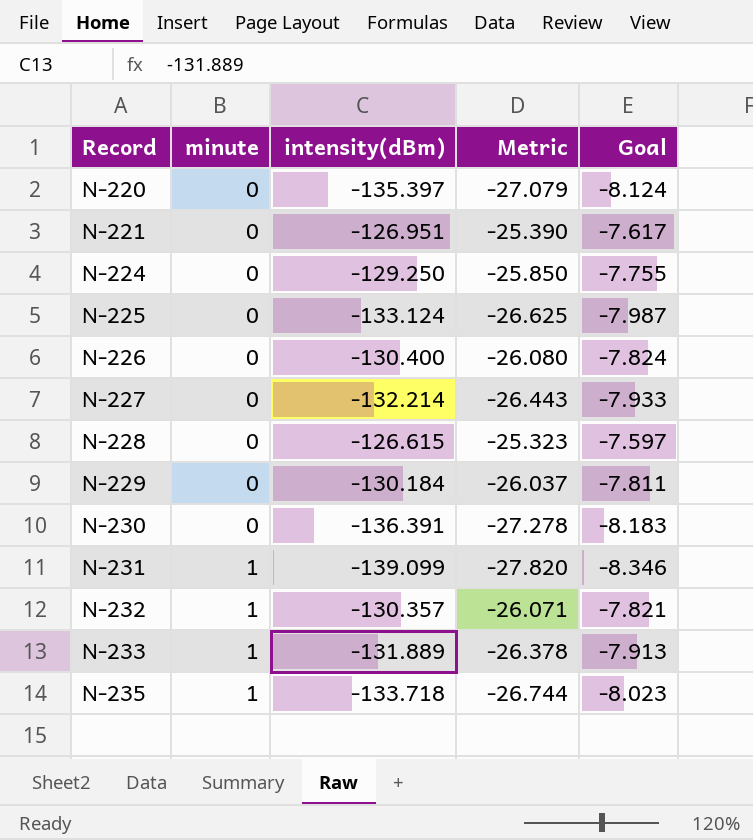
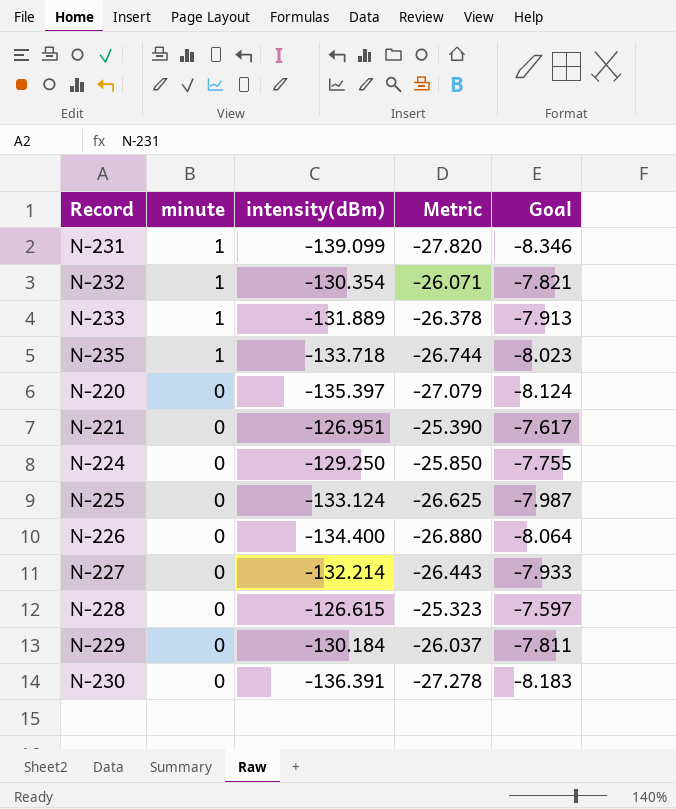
row order: Record ascending -> minute descending
N-232 | intensity(dBm): -130.357 -> -130.354
N-226 | intensity(dBm): -130.400 -> -134.400
N-226 | Metric: -26.080 -> -26.880
N-226 | Goal: -7.824 -> -8.064

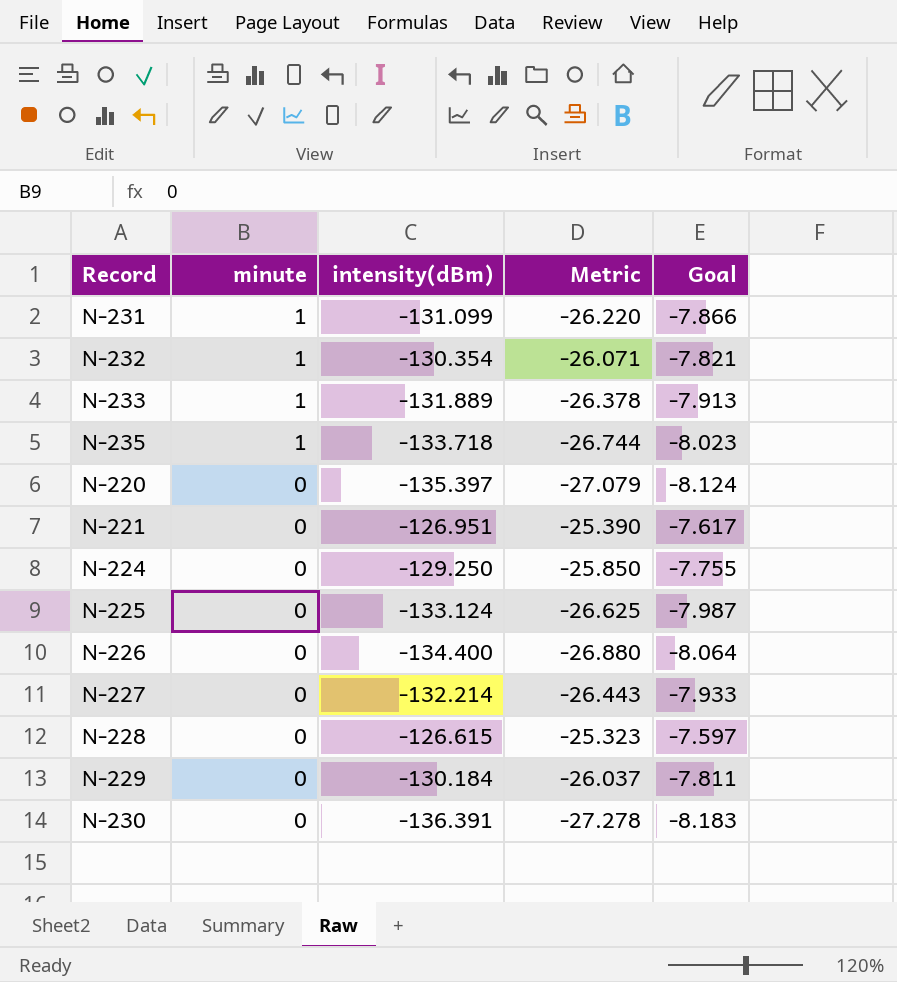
N-231 | intensity(dBm): -139.099 -> -131.099
N-231 | Metric: -27.820 -> -26.220
N-231 | Goal: -8.346 -> -7.866

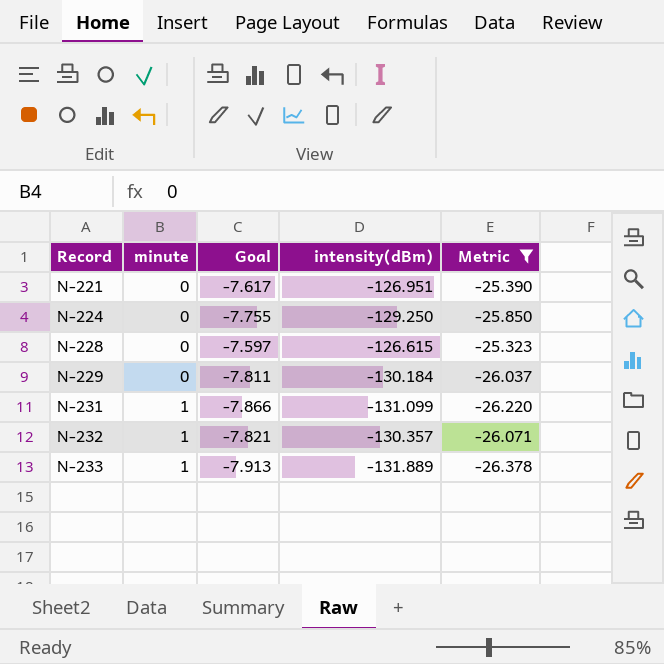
filter: none -> Metric >= -26.378
row order: minute descending -> Record ascending
column Goal | position: 5 -> 3
N-232 | intensity(dBm): -130.354 -> -130.357

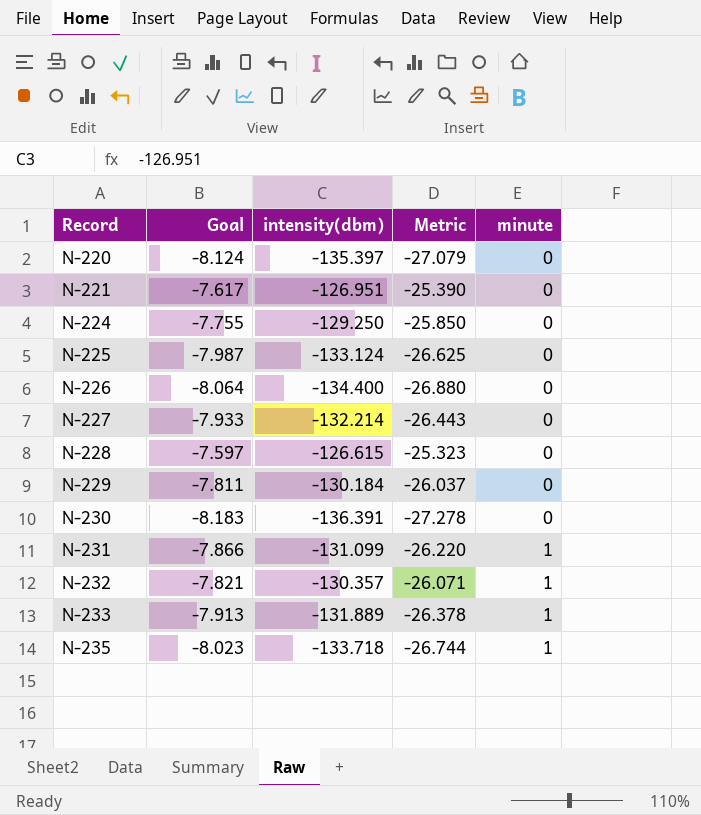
filter: Metric >= -26.378 -> none
column name: intensity(dBm) -> intensity(dbm)
column minute | position: 2 -> 5

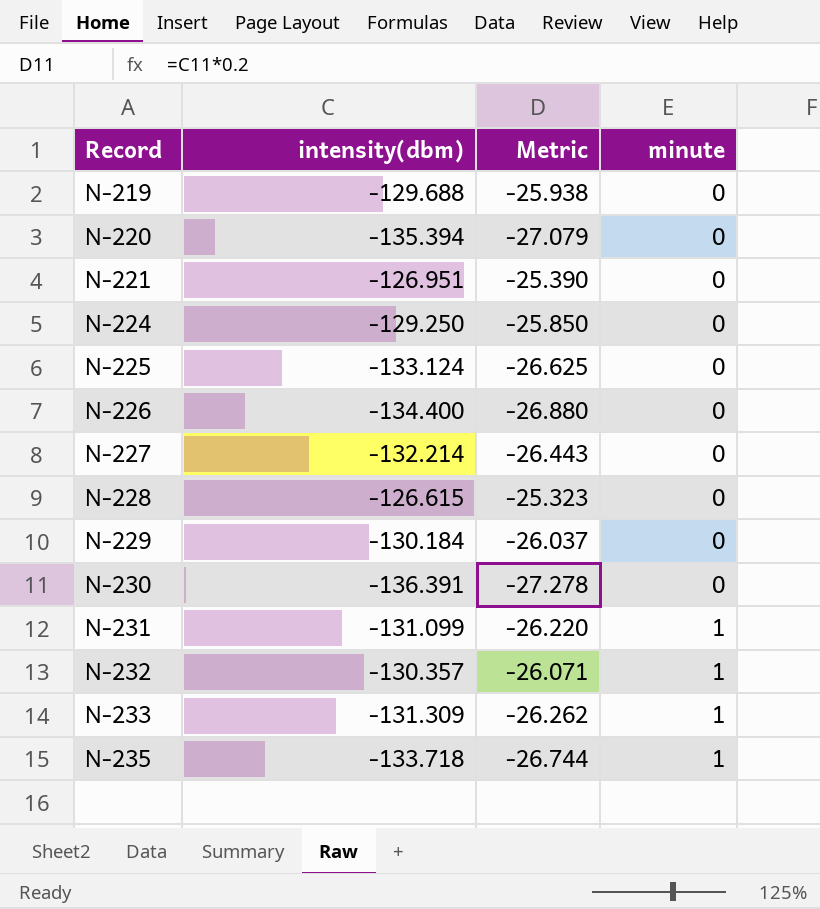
column Goal | formula: [intensity(dbm)] * 0.06 -> none
row N-219: none -> -129.688 | -25.938 | 0
N-220 | intensity(dbm): -135.397 -> -135.394
N-233 | intensity(dbm): -131.889 -> -131.309
N-233 | Metric: -26.378 -> -26.262

